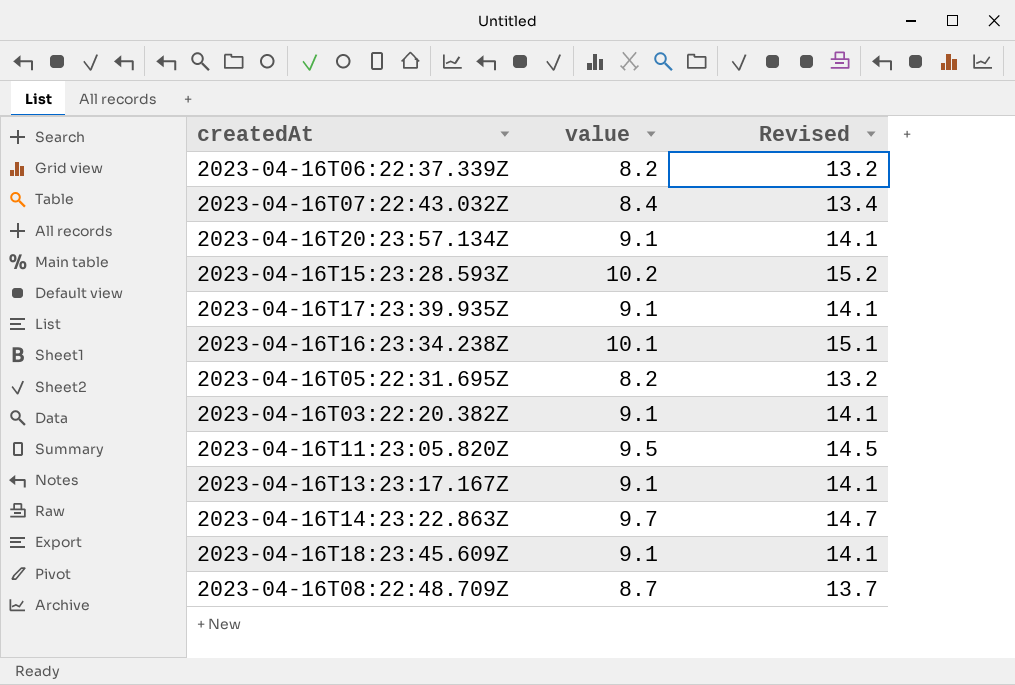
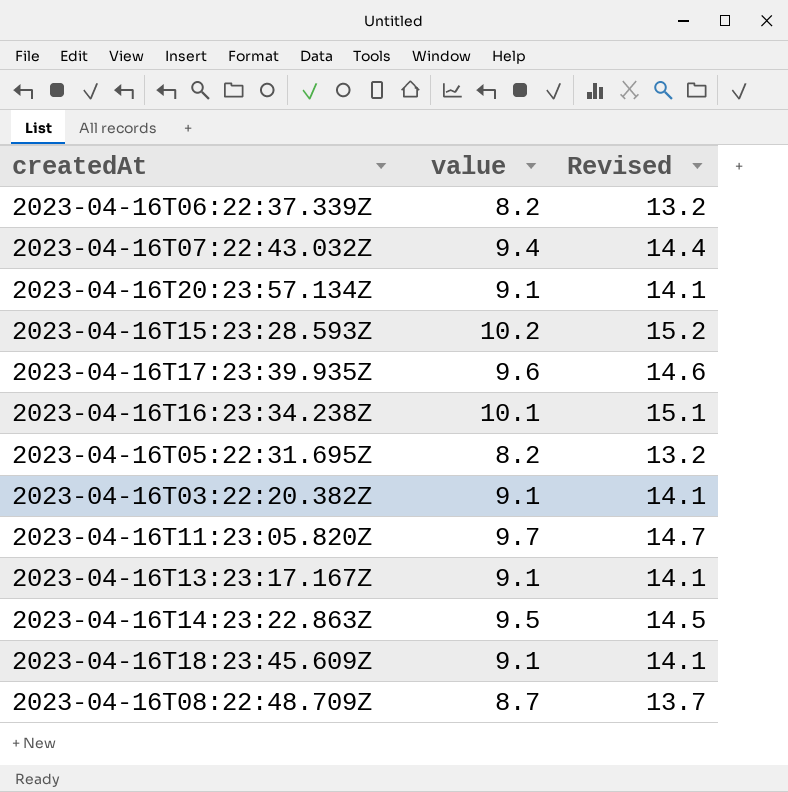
2023-04-16T07:22:43.032Z | value: 8.4 -> 9.4
2023-04-16T07:22:43.032Z | Revised: 13.4 -> 14.4
2023-04-16T17:23:39.935Z | value: 9.1 -> 9.6
2023-04-16T17:23:39.935Z | Revised: 14.1 -> 14.6
2023-04-16T11:23:05.820Z | value: 9.5 -> 9.7
2023-04-16T11:23:05.820Z | Revised: 14.5 -> 14.7
2023-04-16T14:23:22.863Z | value: 9.7 -> 9.5
2023-04-16T14:23:22.863Z | Revised: 14.7 -> 14.5

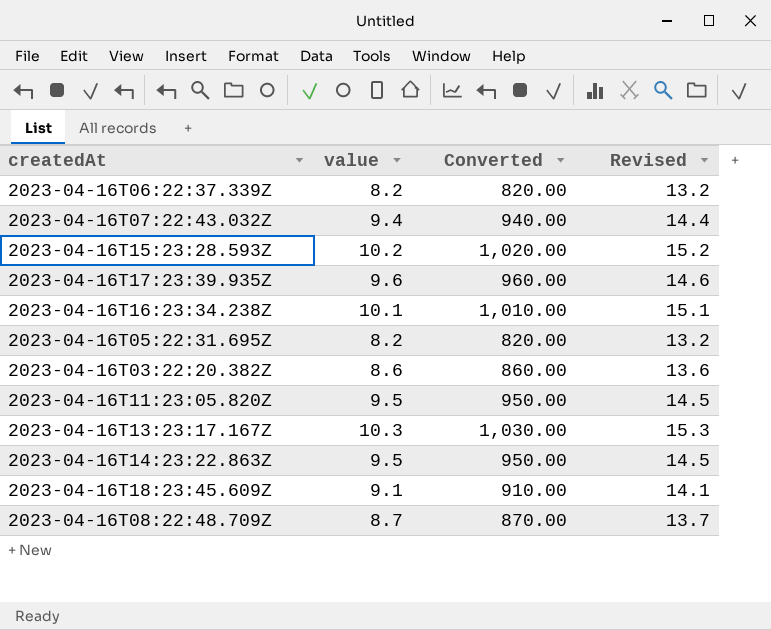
column Converted | formula: none -> [value] * 100
row 2023-04-16T20:23:57.134Z: 9.1 | 14.1 -> none
2023-04-16T03:22:20.382Z | value: 9.1 -> 8.6
2023-04-16T03:22:20.382Z | Revised: 14.1 -> 13.6
2023-04-16T11:23:05.820Z | value: 9.7 -> 9.5
2023-04-16T11:23:05.820Z | Revised: 14.7 -> 14.5
2023-04-16T13:23:17.167Z | value: 9.1 -> 10.3
2023-04-16T13:23:17.167Z | Revised: 14.1 -> 15.3

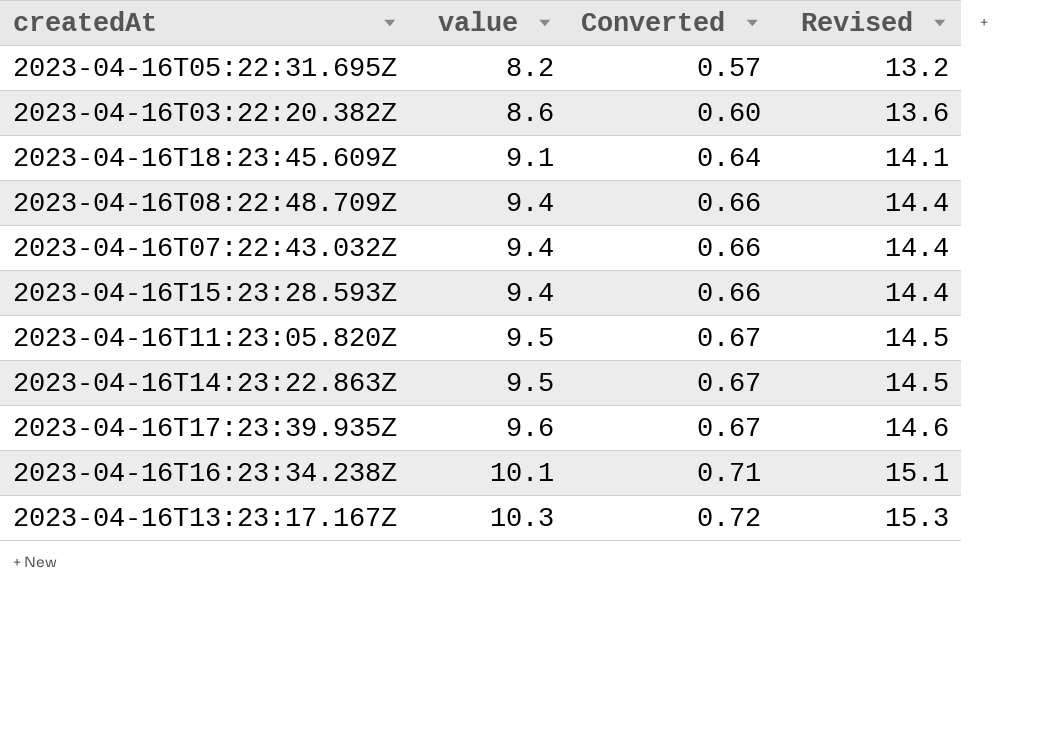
row order: none -> value ascending
column Converted | formula: [value] * 100 -> [value] * 0.07
row 2023-04-16T06:22:37.339Z: 8.2 | 820.00 | 13.2 -> none
2023-04-16T08:22:48.709Z | value: 8.7 -> 9.4
2023-04-16T08:22:48.709Z | Revised: 13.7 -> 14.4
2023-04-16T15:23:28.593Z | value: 10.2 -> 9.4
2023-04-16T15:23:28.593Z | Revised: 15.2 -> 14.4

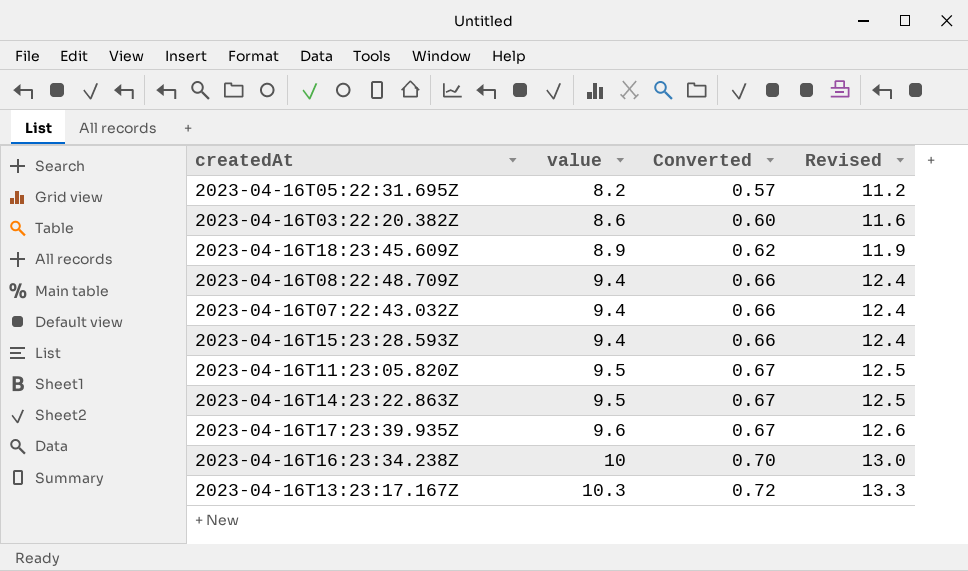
column Revised | formula: [value] + 5 -> [value] + 3
2023-04-16T18:23:45.609Z | value: 9.1 -> 8.9
2023-04-16T18:23:45.609Z | Converted: 0.64 -> 0.62
2023-04-16T16:23:34.238Z | value: 10.1 -> 10
2023-04-16T16:23:34.238Z | Converted: 0.71 -> 0.70

